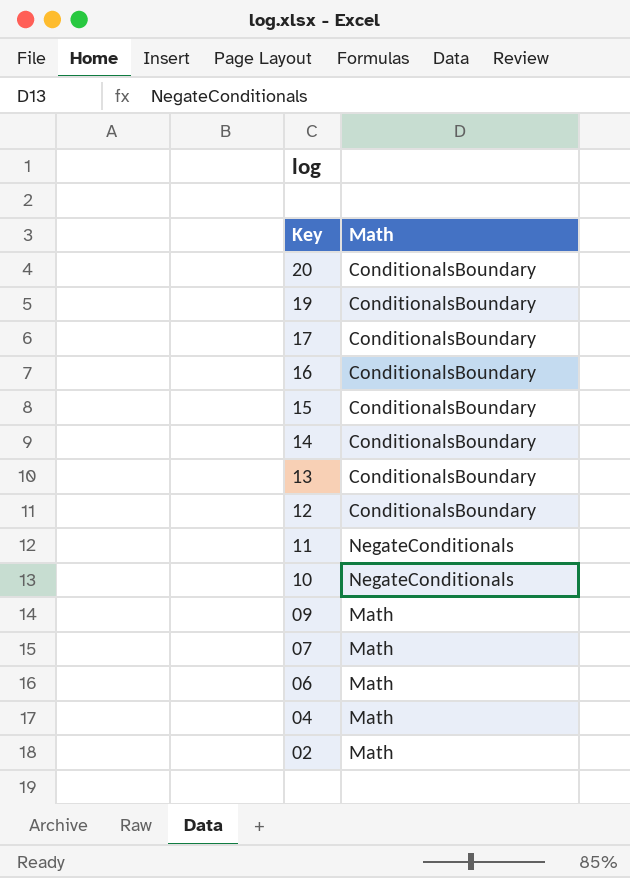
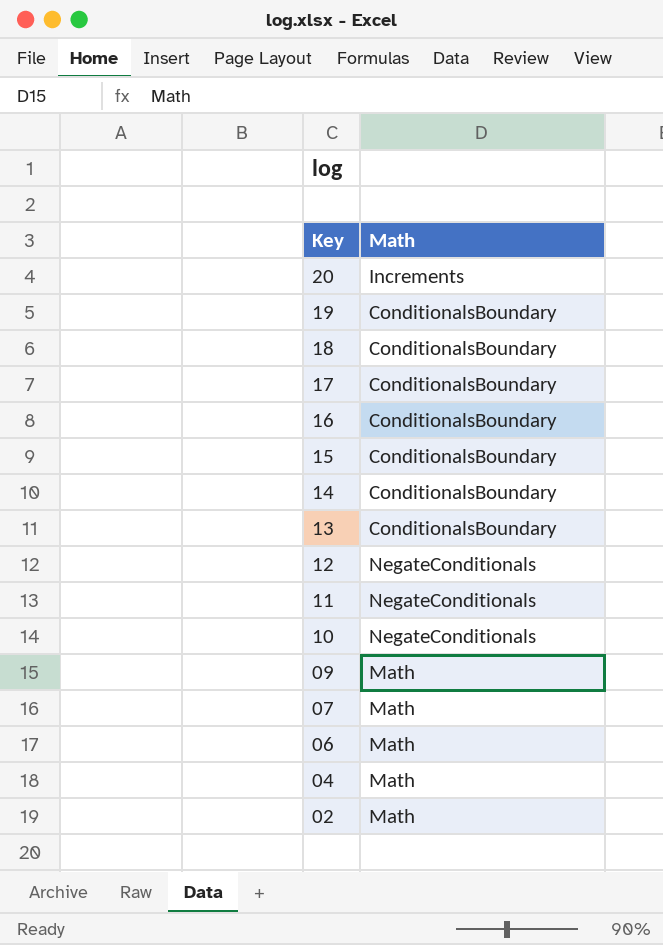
20 | Math: ConditionalsBoundary -> Increments
row 18: none -> ConditionalsBoundary
12 | Math: ConditionalsBoundary -> NegateConditionals

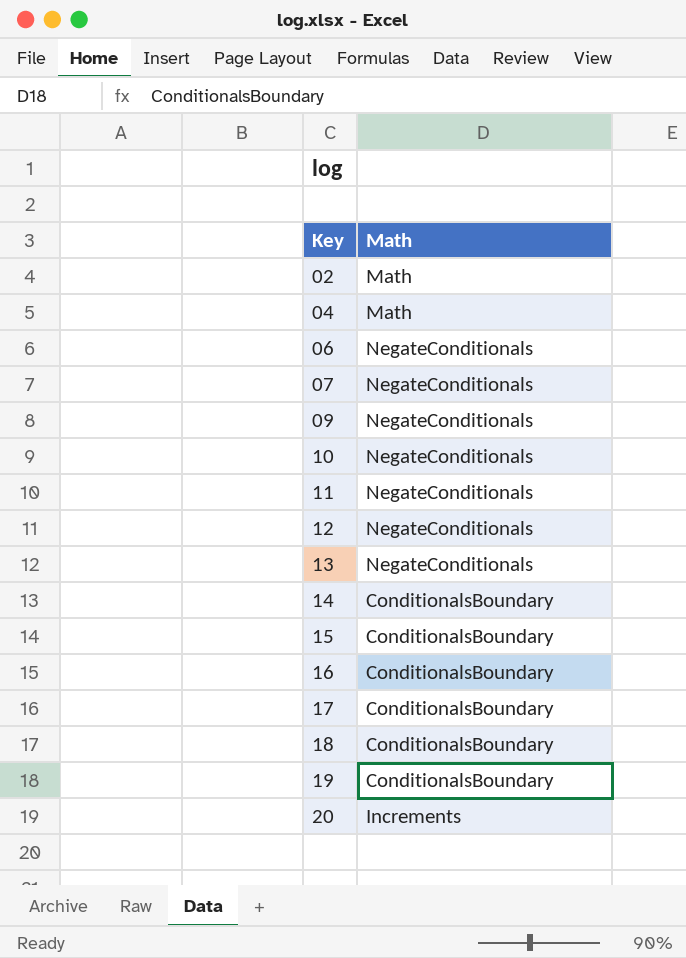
row order: Key descending -> Key ascending
06 | Math: Math -> NegateConditionals
07 | Math: Math -> NegateConditionals
09 | Math: Math -> NegateConditionals
13 | Math: ConditionalsBoundary -> NegateConditionals

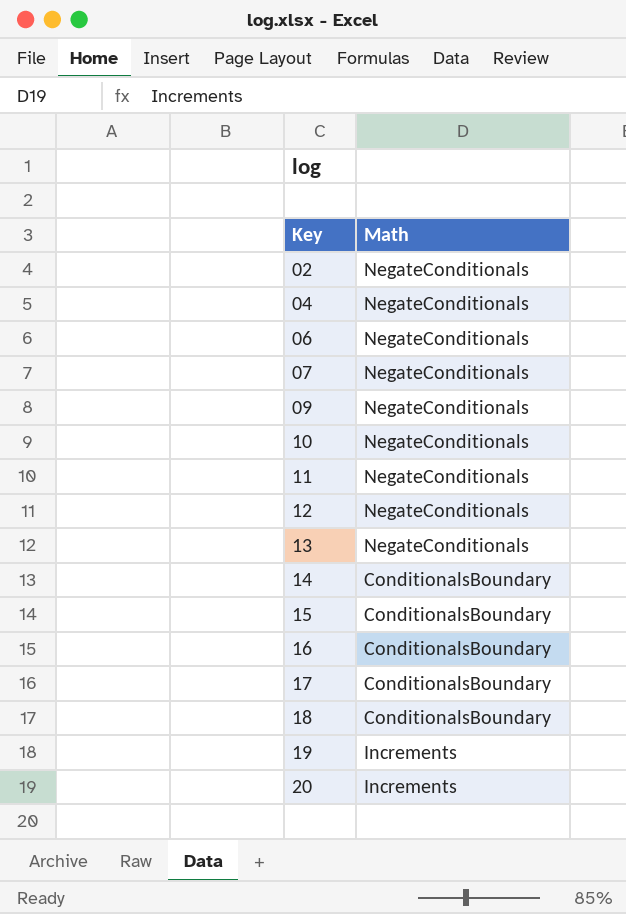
02 | Math: Math -> NegateConditionals
04 | Math: Math -> NegateConditionals
19 | Math: ConditionalsBoundary -> Increments

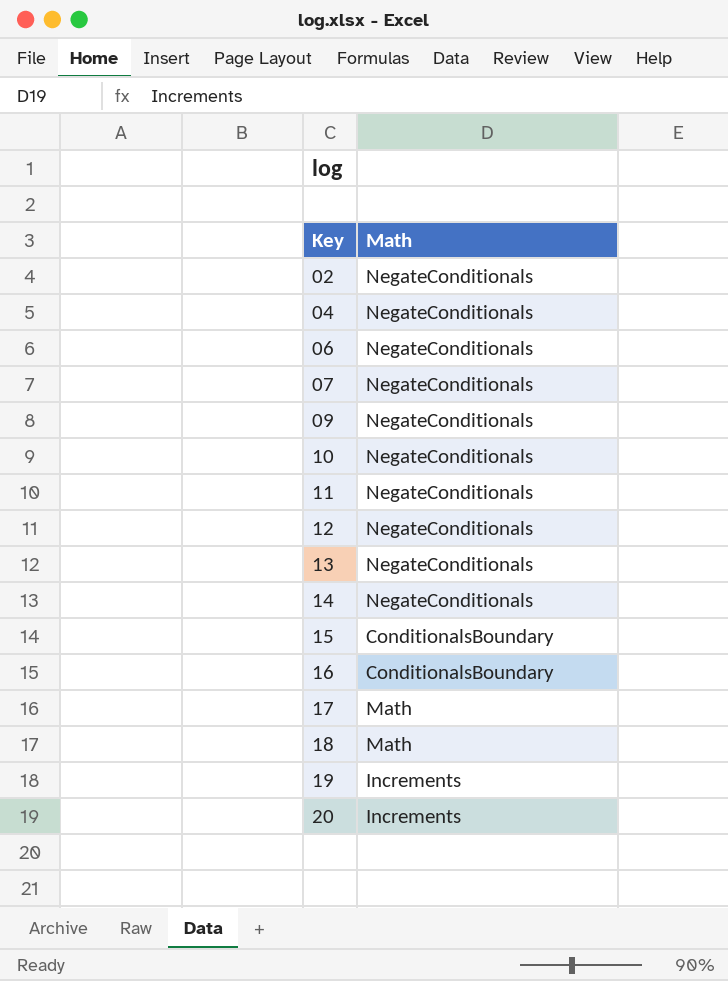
14 | Math: ConditionalsBoundary -> NegateConditionals
17 | Math: ConditionalsBoundary -> Math
18 | Math: ConditionalsBoundary -> Math

